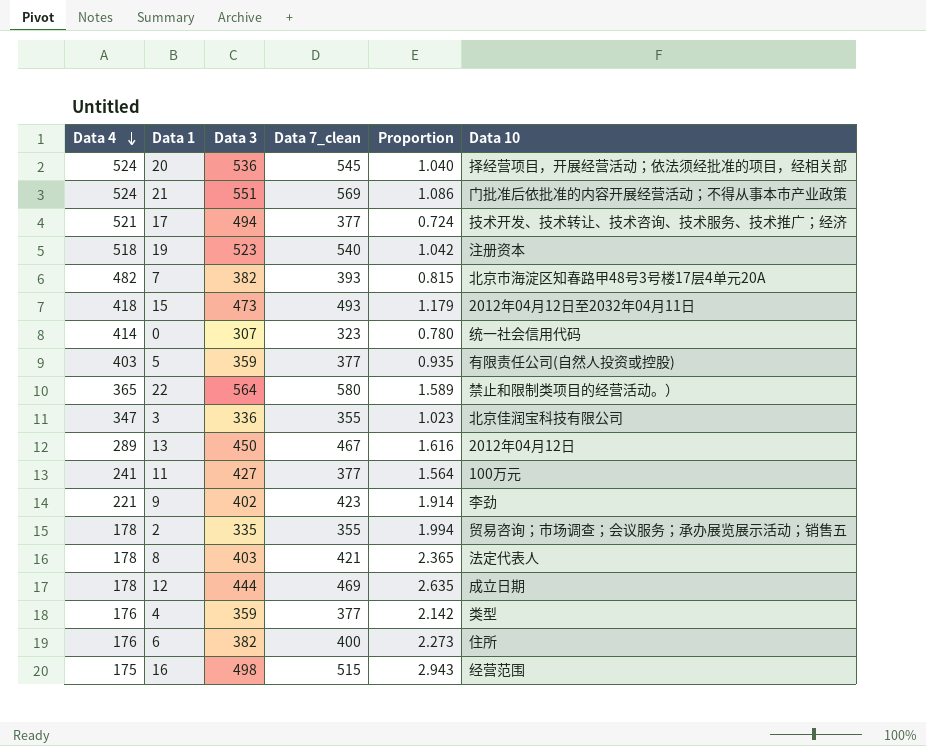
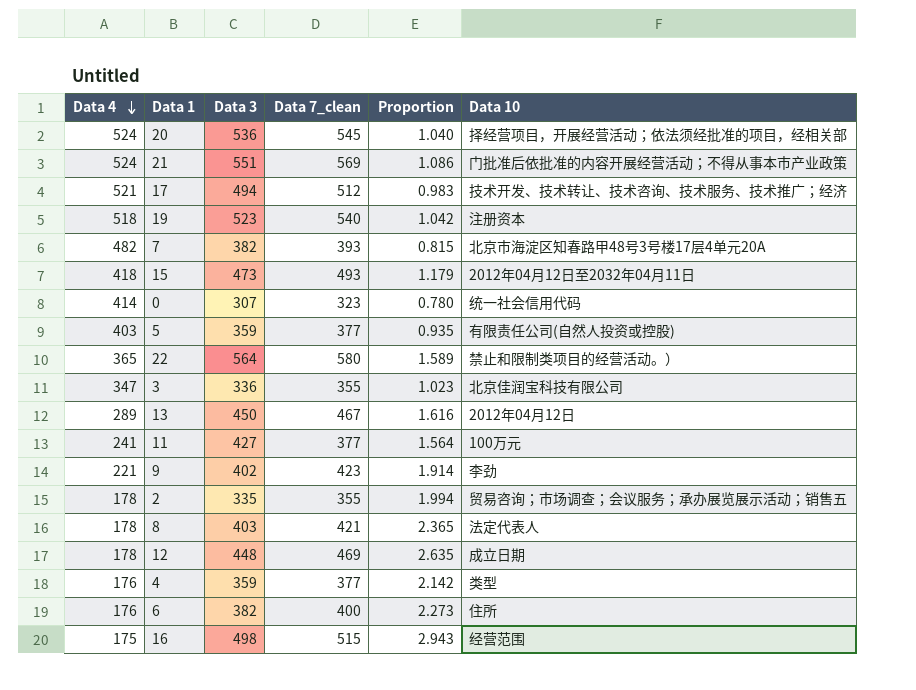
17 | Data 7_clean: 377 -> 512
17 | Proportion: 0.724 -> 0.983
12 | Data 3: 444 -> 448

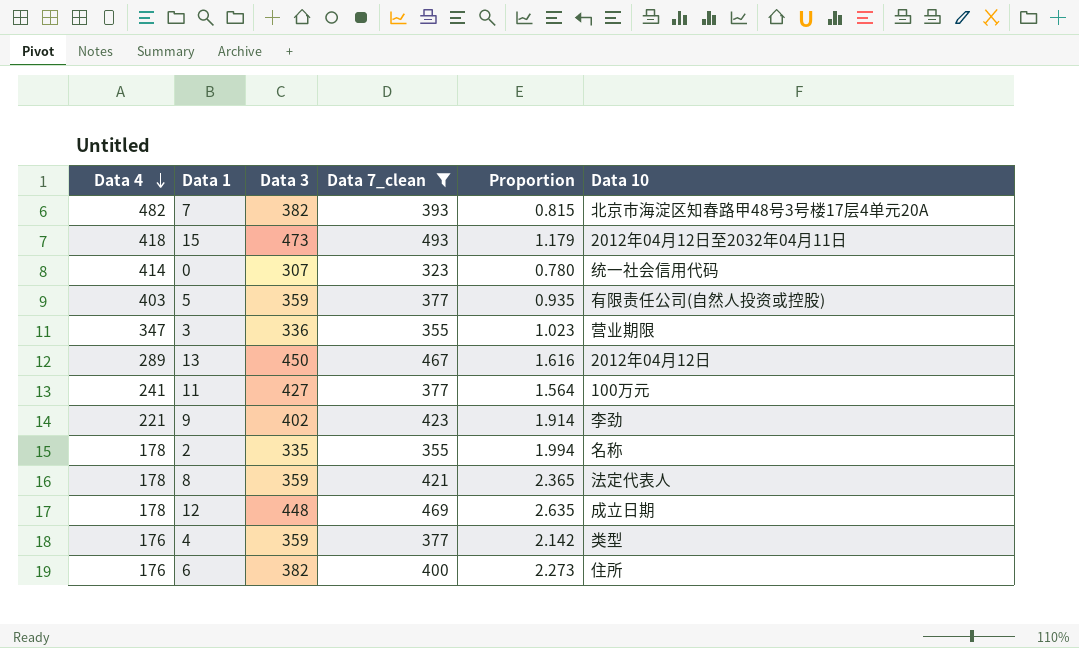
filter: none -> Data 7_clean <= 493
3 | Data 10: 北京佳润宝科技有限公司 -> 营业期限
2 | Data 10: 贸易咨询；市场调查；会议服务；承办展览展示活动；销售五 -> 名称
8 | Data 3: 403 -> 359

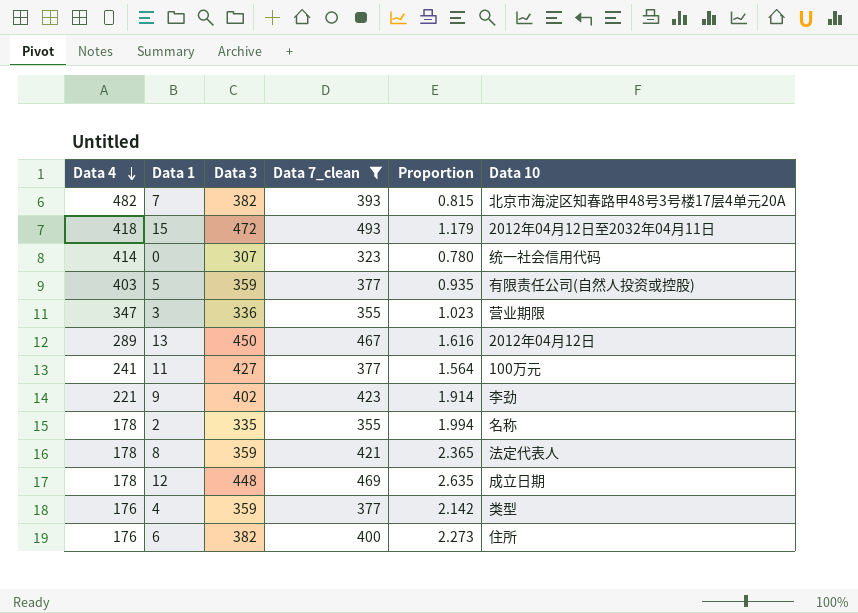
15 | Data 3: 473 -> 472

